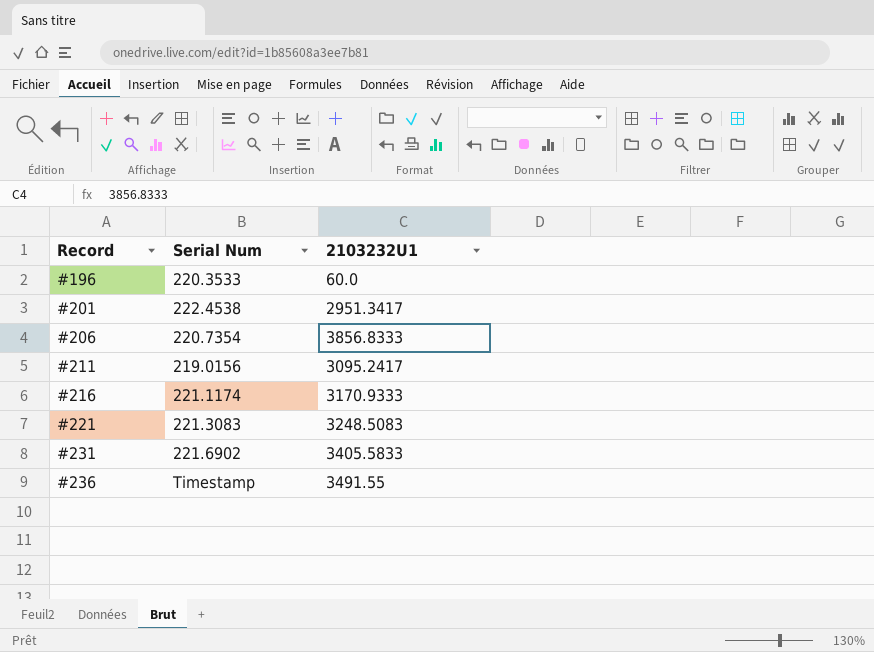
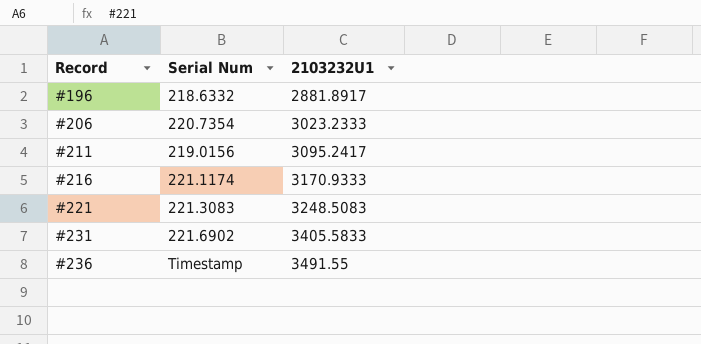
row #201: 222.4538 | 2951.3417 -> none
#196 | Serial Num: 220.3533 -> 218.6332
#196 | 2103232U1: 60.0 -> 2881.8917
#206 | 2103232U1: 3856.8333 -> 3023.2333

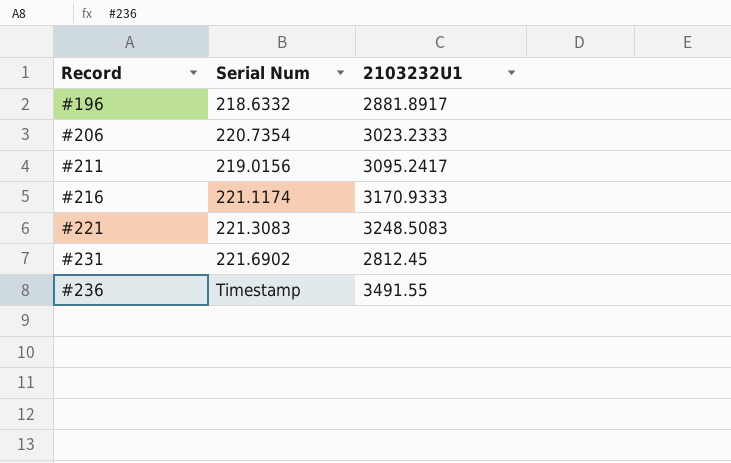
#231 | 2103232U1: 3405.5833 -> 2812.45

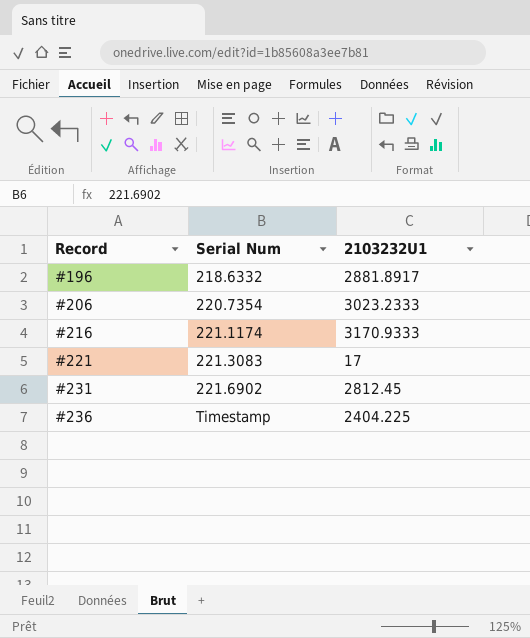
row #211: 219.0156 | 3095.2417 -> none
#221 | 2103232U1: 3248.5083 -> 17
#236 | 2103232U1: 3491.55 -> 2404.225

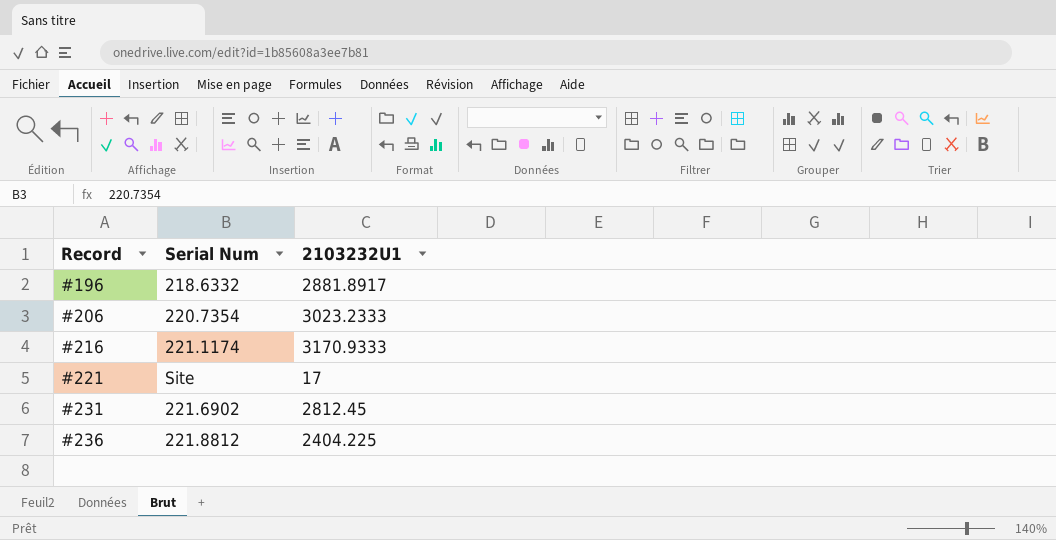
#221 | Serial Num: 221.3083 -> Site
#236 | Serial Num: Timestamp -> 221.8812

